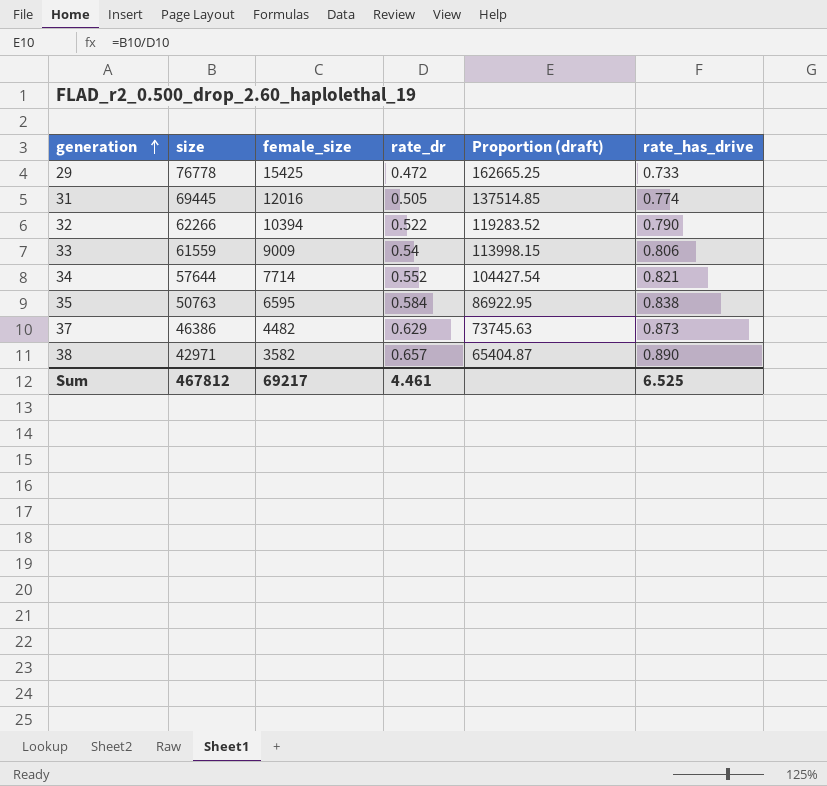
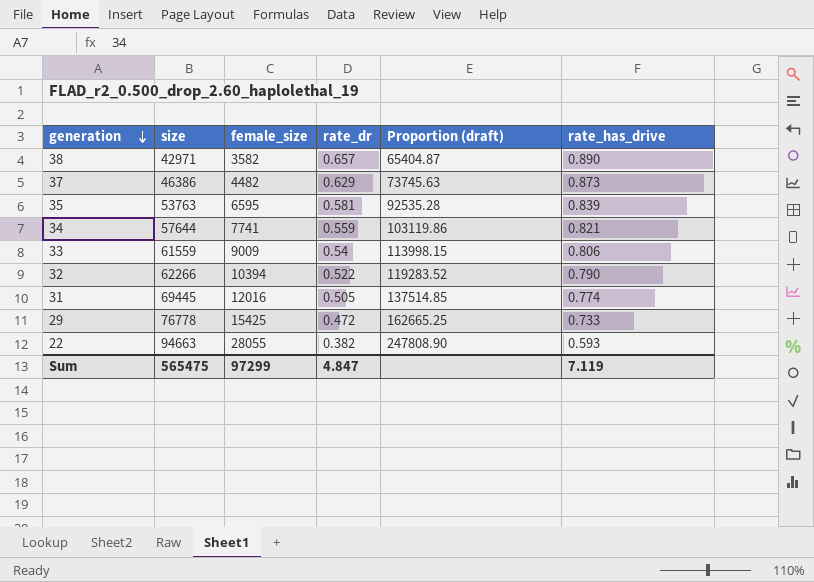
row order: generation ascending -> generation descending
35 | size: 50763 -> 53763
35 | rate_dr: 0.584 -> 0.581
35 | Proportion (draft): 86922.95 -> 92535.28
35 | rate_has_drive: 0.838 -> 0.839
34 | female_size: 7714 -> 7741
34 | rate_dr: 0.552 -> 0.559
34 | Proportion (draft): 104427.54 -> 103119.86
row 22: none -> 94663 | 28055 | 0.382 | 247808.90 | 0.593
Sum | size: 467812 -> 565475
Sum | female_size: 69217 -> 97299
Sum | rate_dr: 4.461 -> 4.847
Sum | rate_has_drive: 6.525 -> 7.119

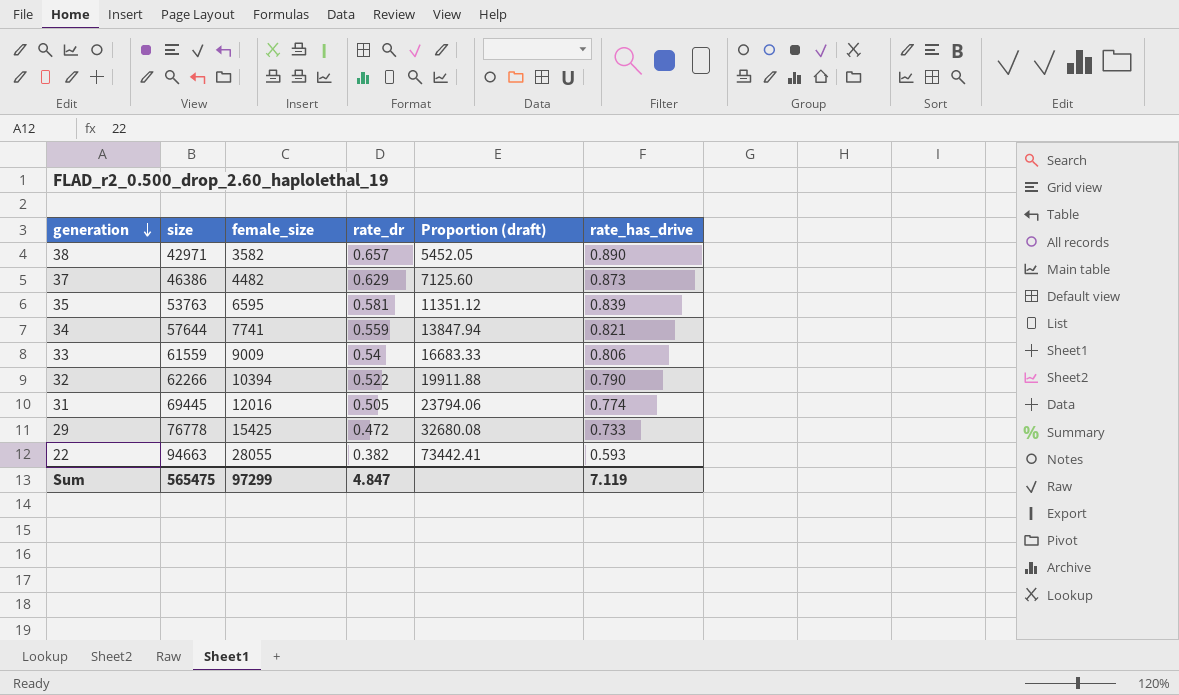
column Proportion (draft) | formula: [size] / [rate_dr] -> [female_size] / [rate_dr]

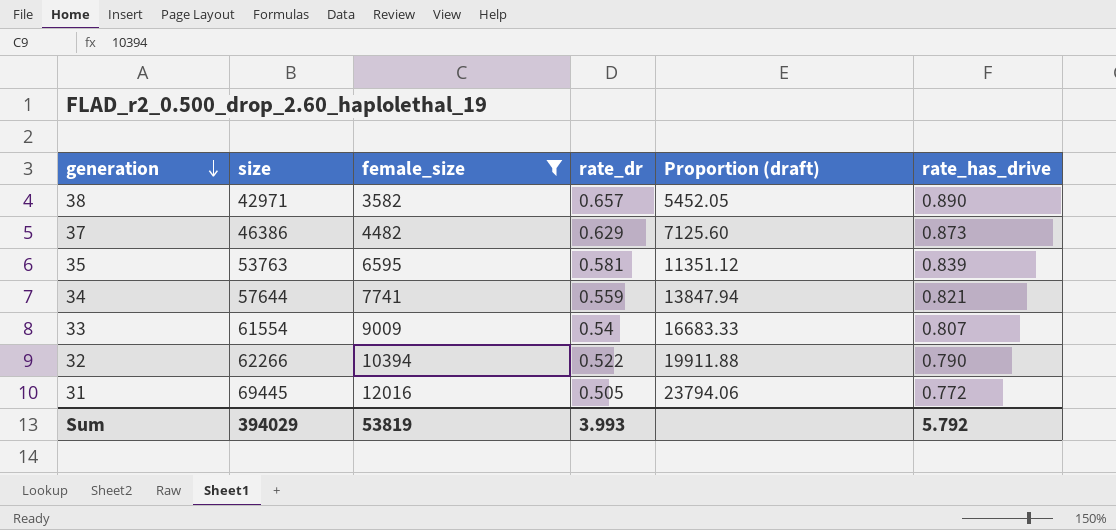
filter: none -> female_size <= 12016
33 | size: 61559 -> 61554
33 | rate_has_drive: 0.806 -> 0.807
31 | rate_has_drive: 0.774 -> 0.772
Sum | size: 565475 -> 394029
Sum | female_size: 97299 -> 53819
Sum | rate_dr: 4.847 -> 3.993
Sum | rate_has_drive: 7.119 -> 5.792

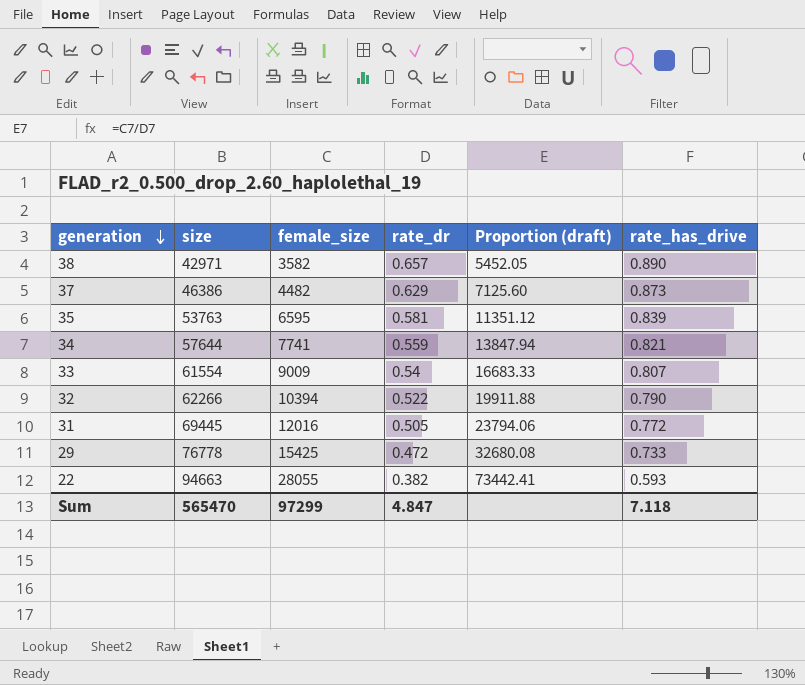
filter: female_size <= 12016 -> none
Sum | size: 394029 -> 565470
Sum | female_size: 53819 -> 97299
Sum | rate_dr: 3.993 -> 4.847
Sum | rate_has_drive: 5.792 -> 7.118

